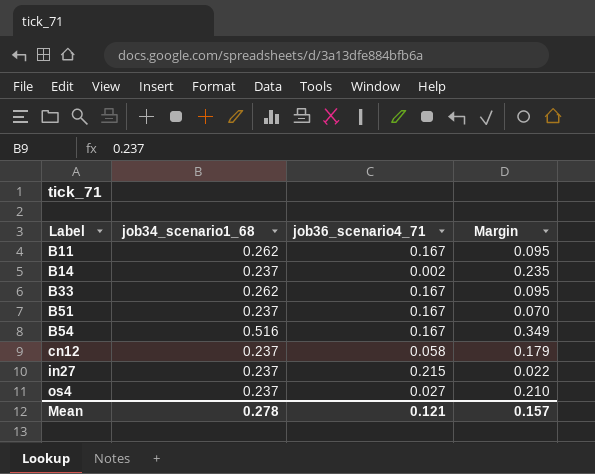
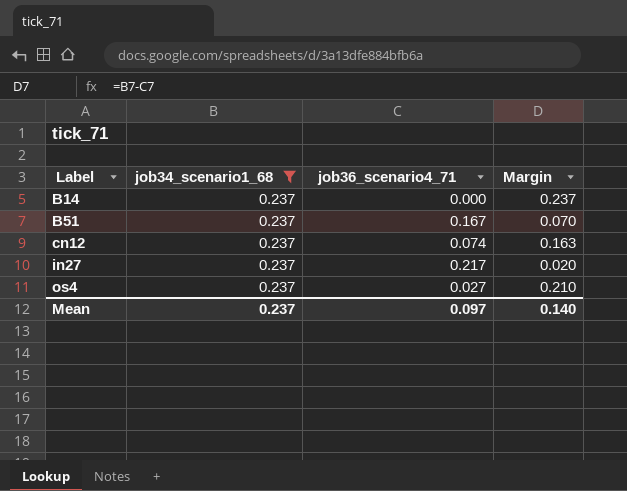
filter: none -> job34_scenario1_68 = 0.237
B14 | job36_scenario4_71: 0.002 -> 0.000
B14 | Margin: 0.235 -> 0.237
cn12 | job36_scenario4_71: 0.058 -> 0.074
cn12 | Margin: 0.179 -> 0.163
in27 | job36_scenario4_71: 0.215 -> 0.217
in27 | Margin: 0.022 -> 0.020
Mean | job34_scenario1_68: 0.278 -> 0.237
Mean | job36_scenario4_71: 0.121 -> 0.097
Mean | Margin: 0.157 -> 0.140

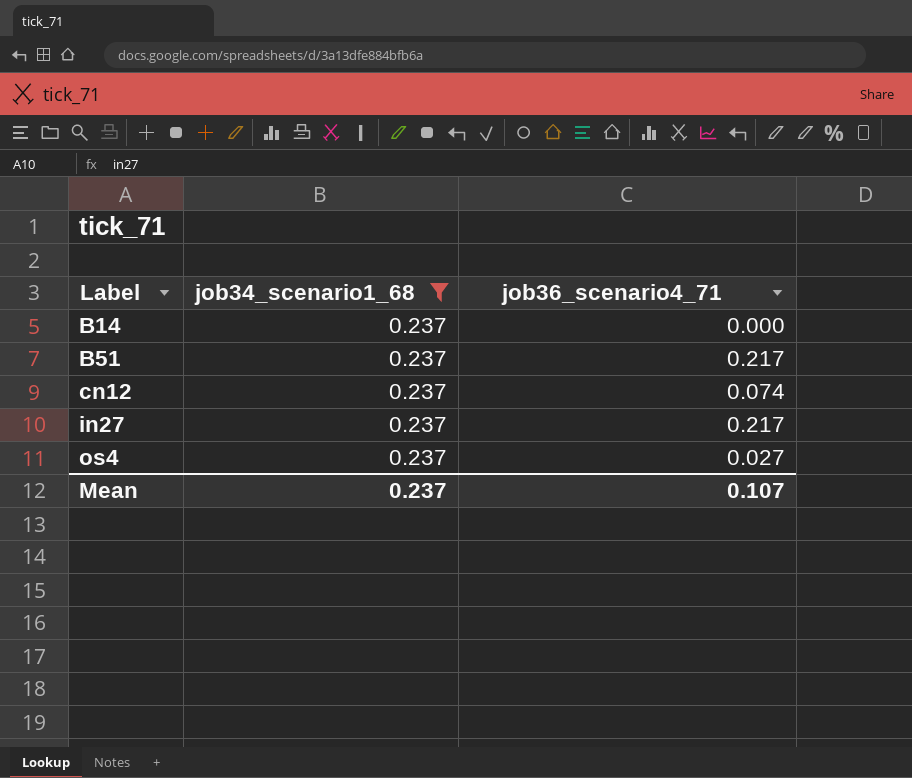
column Margin | formula: [job34_scenario1_68] - [job36_scenario4_71] -> none
B51 | job36_scenario4_71: 0.167 -> 0.217
Mean | job36_scenario4_71: 0.097 -> 0.107

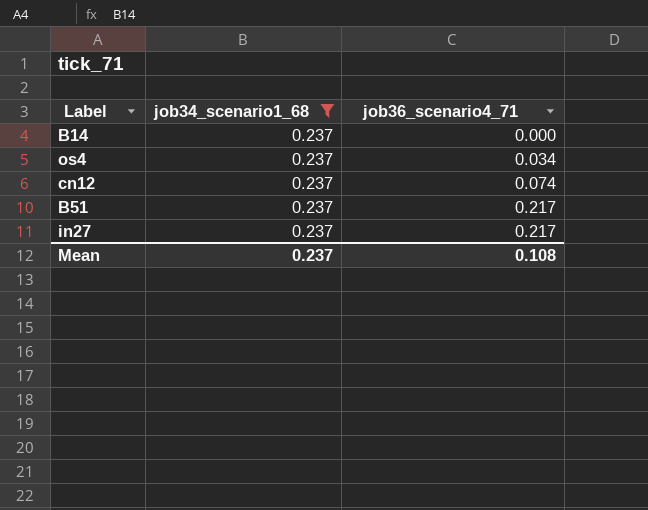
row order: Label ascending -> job36_scenario4_71 ascending
os4 | job36_scenario4_71: 0.027 -> 0.034
Mean | job36_scenario4_71: 0.107 -> 0.108

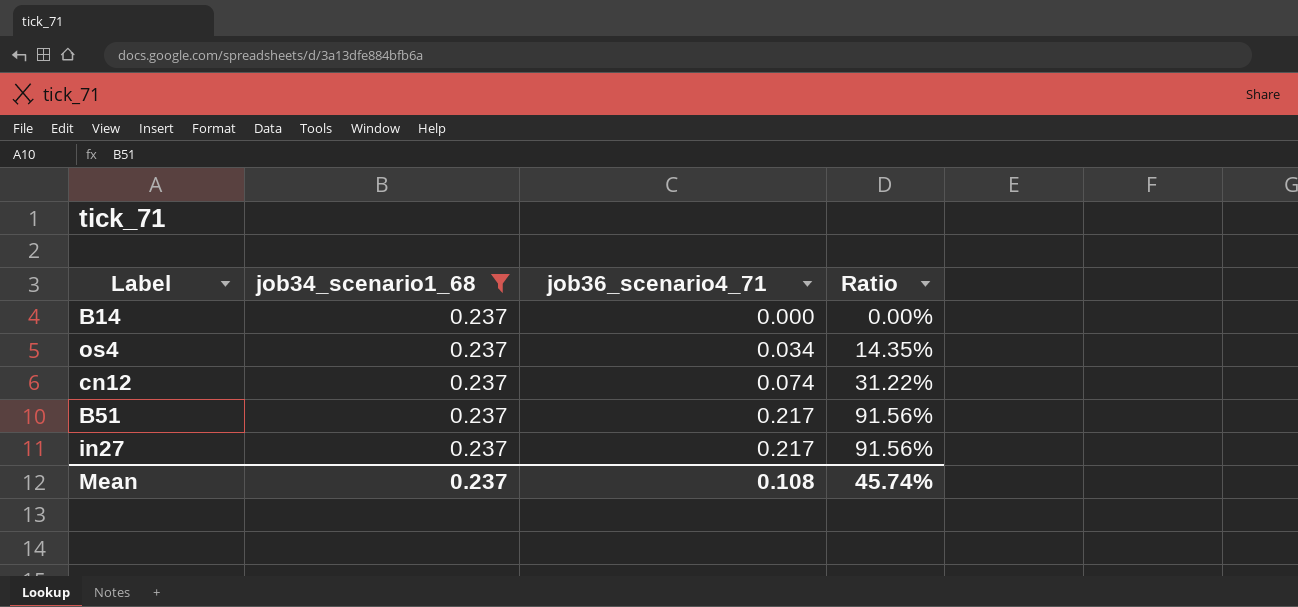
column Ratio | formula: none -> [job36_scenario4_71] / [job34_scenario1_68]

